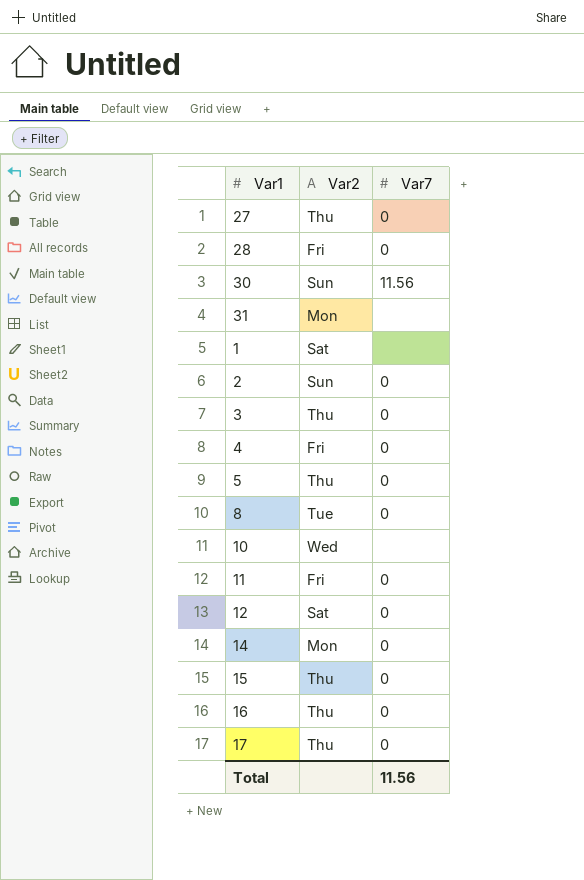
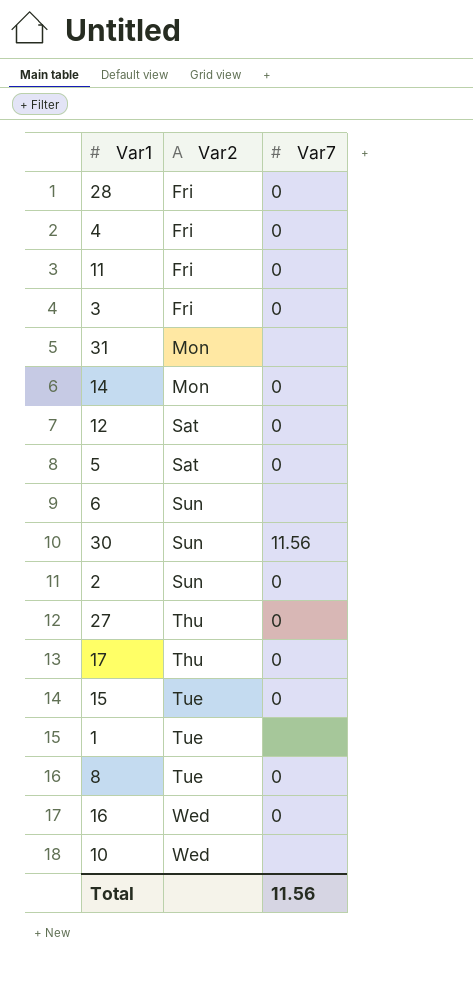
row order: none -> Var2 ascending
3 | Var2: Thu -> Fri
5 | Var2: Thu -> Sat
row 6: none -> Sun | none
15 | Var2: Thu -> Tue
1 | Var2: Sat -> Tue
16 | Var2: Thu -> Wed

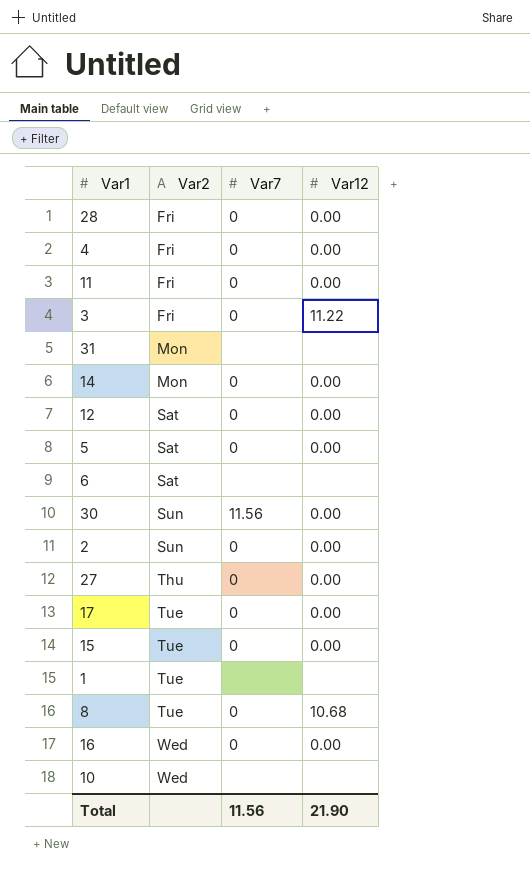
column Var12 | position: none -> 4
6 | Var2: Sun -> Sat
17 | Var2: Thu -> Tue

